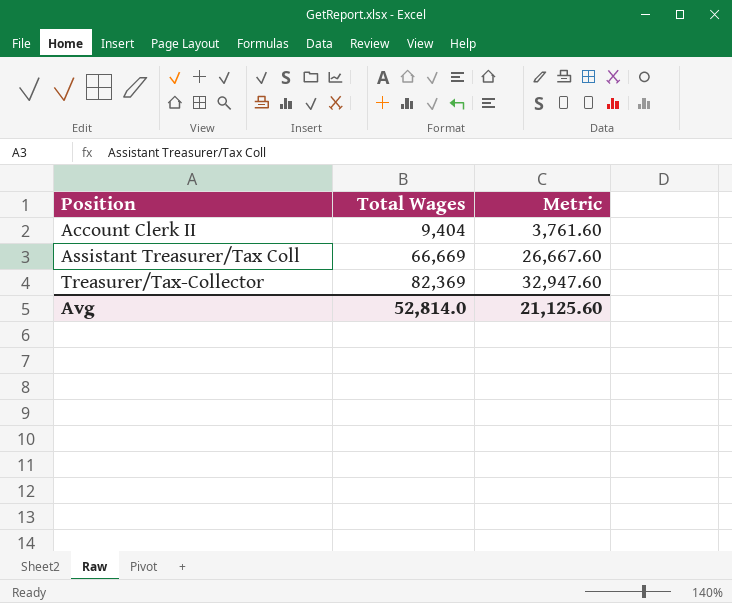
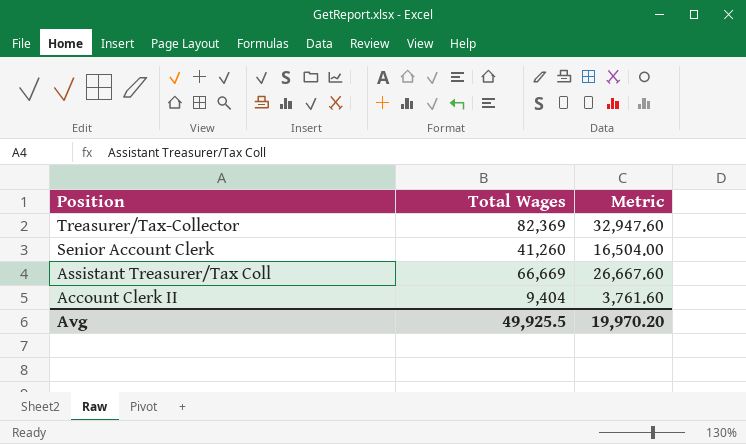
row order: Position ascending -> Position descending
row Senior Account Clerk: none -> 41,260 | 16,504.00
Avg | Total Wages: 52,814.0 -> 49,925.5
Avg | Metric: 21,125.60 -> 19,970.20

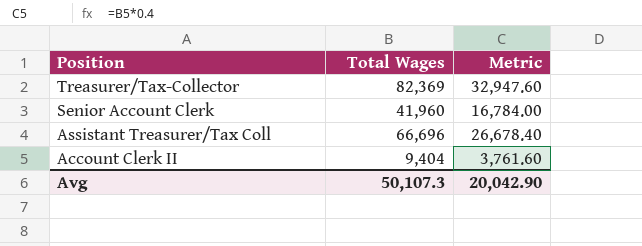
Senior Account Clerk | Total Wages: 41,260 -> 41,960
Senior Account Clerk | Metric: 16,504.00 -> 16,784.00
Assistant Treasurer/Tax Coll | Total Wages: 66,669 -> 66,696
Assistant Treasurer/Tax Coll | Metric: 26,667.60 -> 26,678.40
Avg | Total Wages: 49,925.5 -> 50,107.3
Avg | Metric: 19,970.20 -> 20,042.90

